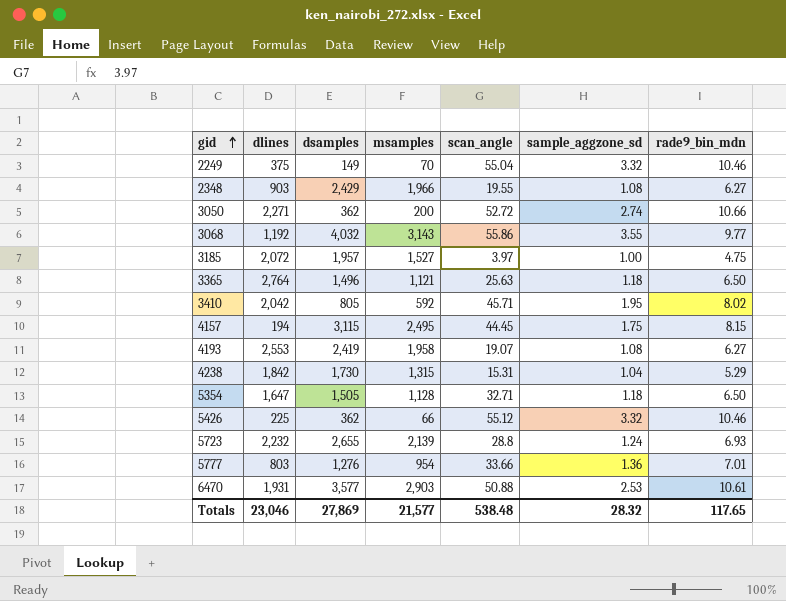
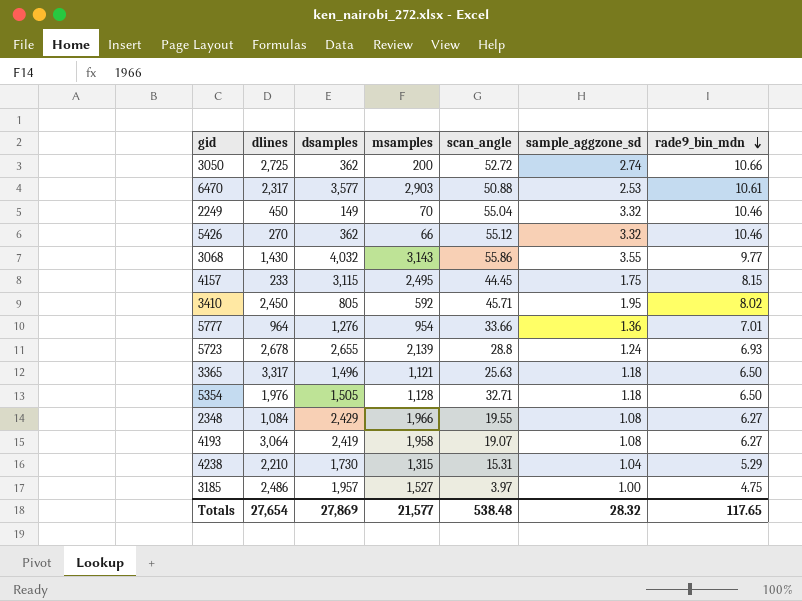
row order: gid ascending -> rade9_bin_mdn descending
3050 | dlines: 2,271 -> 2,725
6470 | dlines: 1,931 -> 2,317
2249 | dlines: 375 -> 450
5426 | dlines: 225 -> 270
3068 | dlines: 1,192 -> 1,430
4157 | dlines: 194 -> 233
3410 | dlines: 2,042 -> 2,450
5777 | dlines: 803 -> 964
5723 | dlines: 2,232 -> 2,678
3365 | dlines: 2,764 -> 3,317
5354 | dlines: 1,647 -> 1,976
2348 | dlines: 903 -> 1,084
4193 | dlines: 2,553 -> 3,064
4238 | dlines: 1,842 -> 2,210
3185 | dlines: 2,072 -> 2,486
Totals | dlines: 23,046 -> 27,654

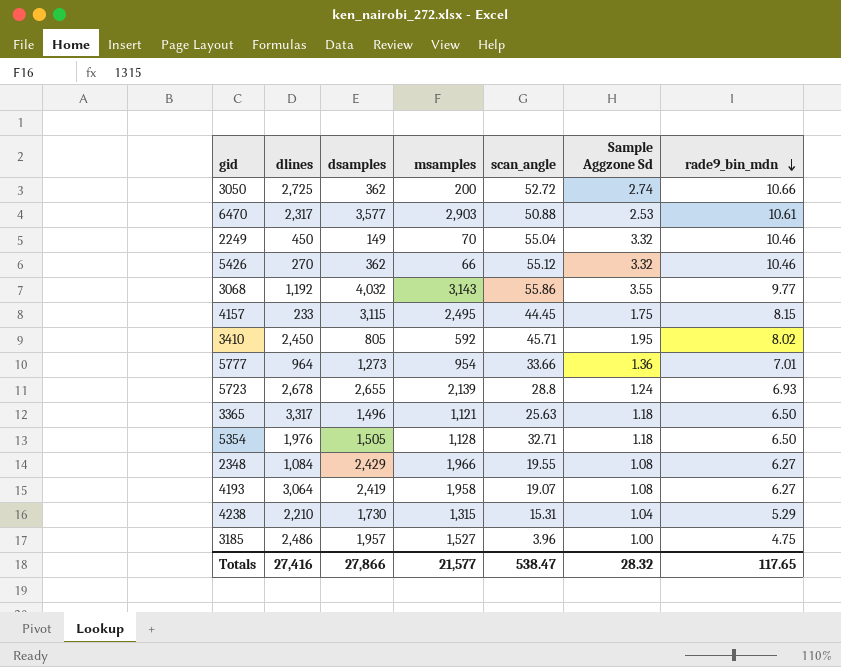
column name: sample_aggzone_sd -> Sample Aggzone Sd
3068 | dlines: 1,430 -> 1,192
5777 | dsamples: 1,276 -> 1,273
3185 | scan_angle: 3.97 -> 3.96
Totals | dlines: 27,654 -> 27,416
Totals | dsamples: 27,869 -> 27,866
Totals | scan_angle: 538.48 -> 538.47

